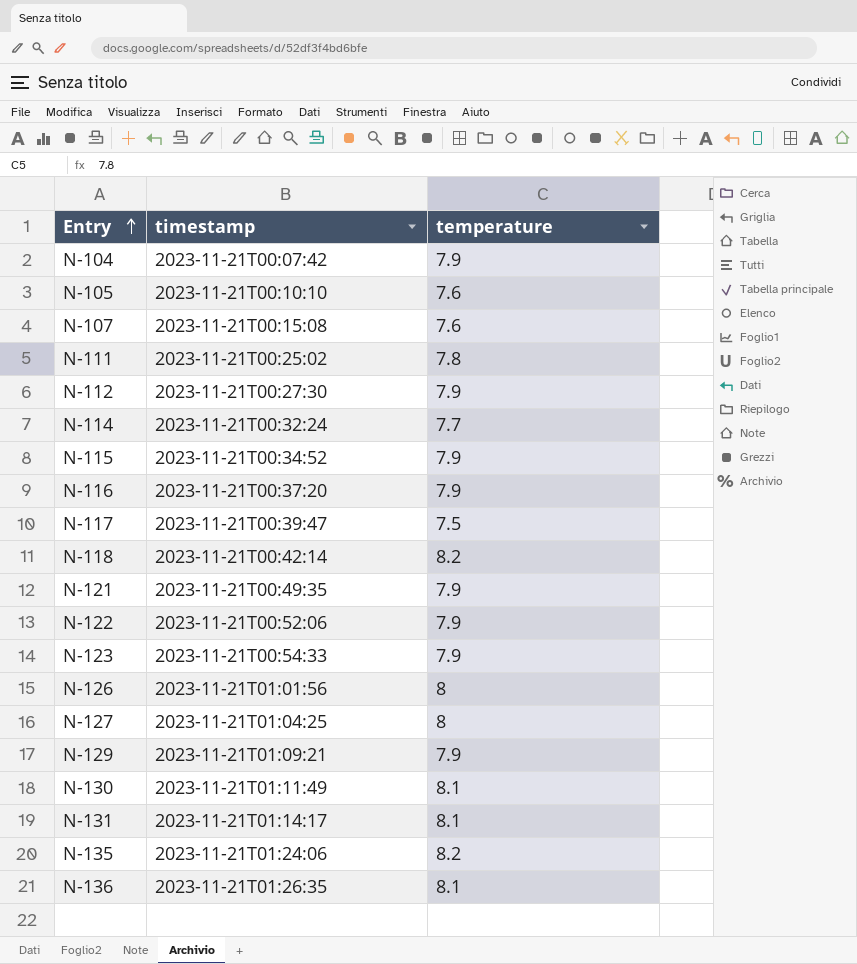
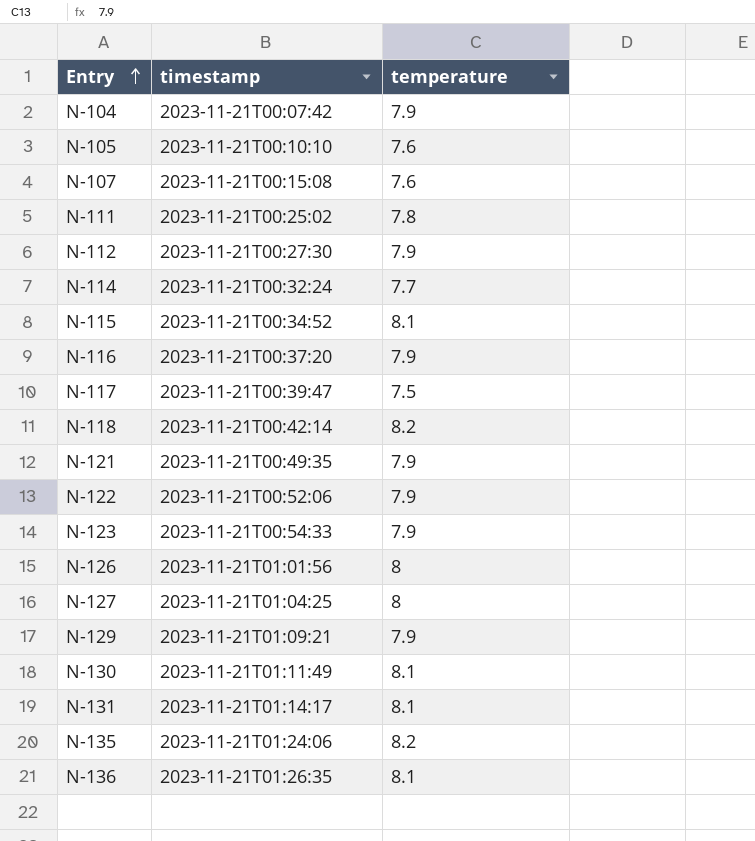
N-115 | temperature: 7.9 -> 8.1

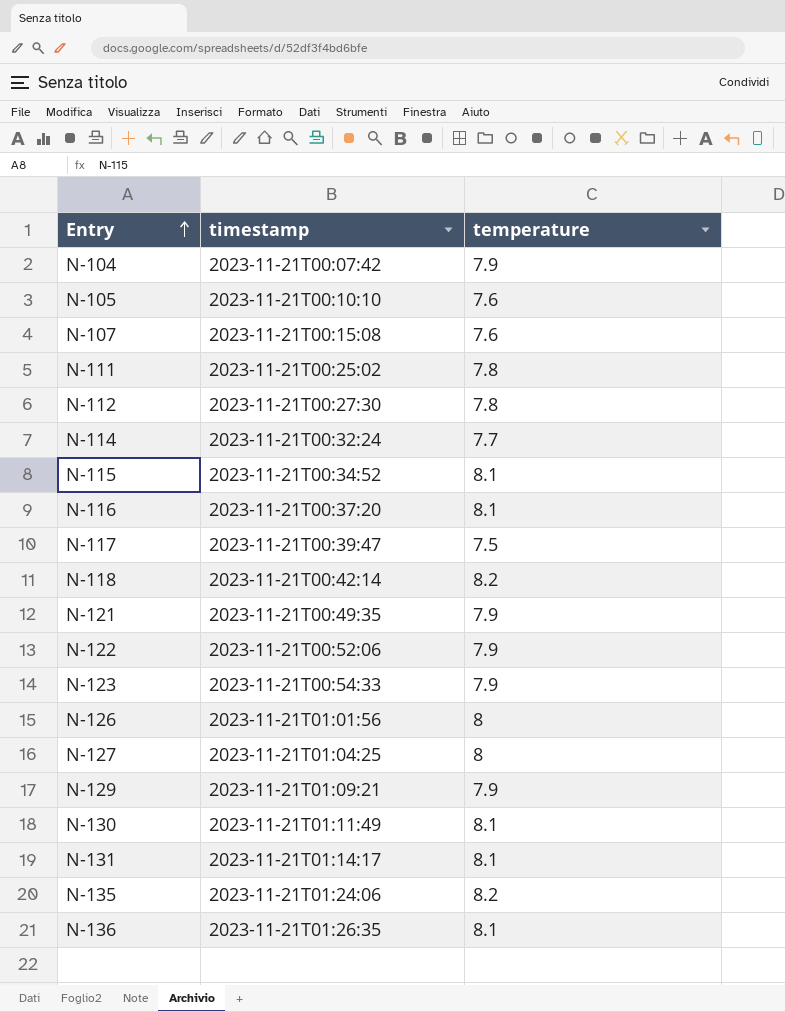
N-112 | temperature: 7.9 -> 7.8
N-116 | temperature: 7.9 -> 8.1

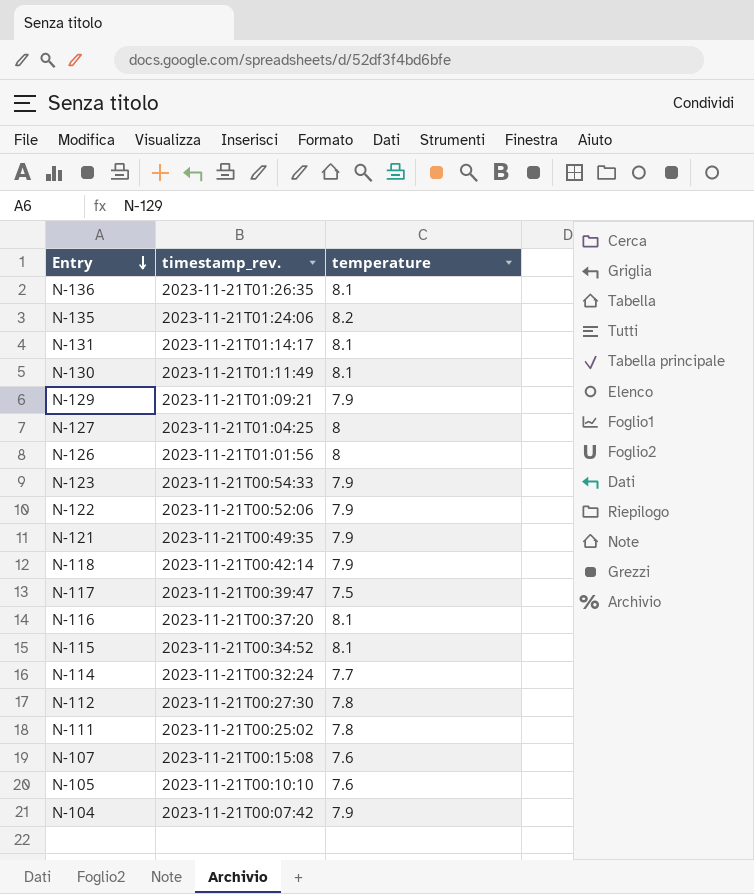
row order: Entry ascending -> Entry descending
column name: timestamp -> timestamp_rev.
N-118 | temperature: 8.2 -> 7.9

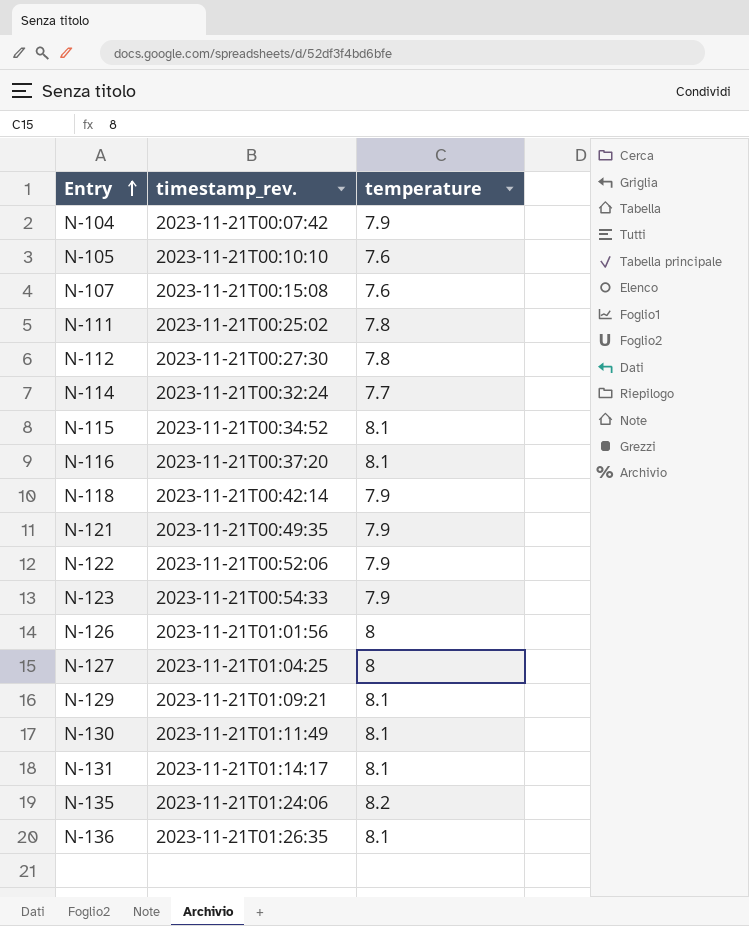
row order: Entry descending -> Entry ascending
row N-117: 2023-11-21T00:39:47 | 7.5 -> none
N-129 | temperature: 7.9 -> 8.1

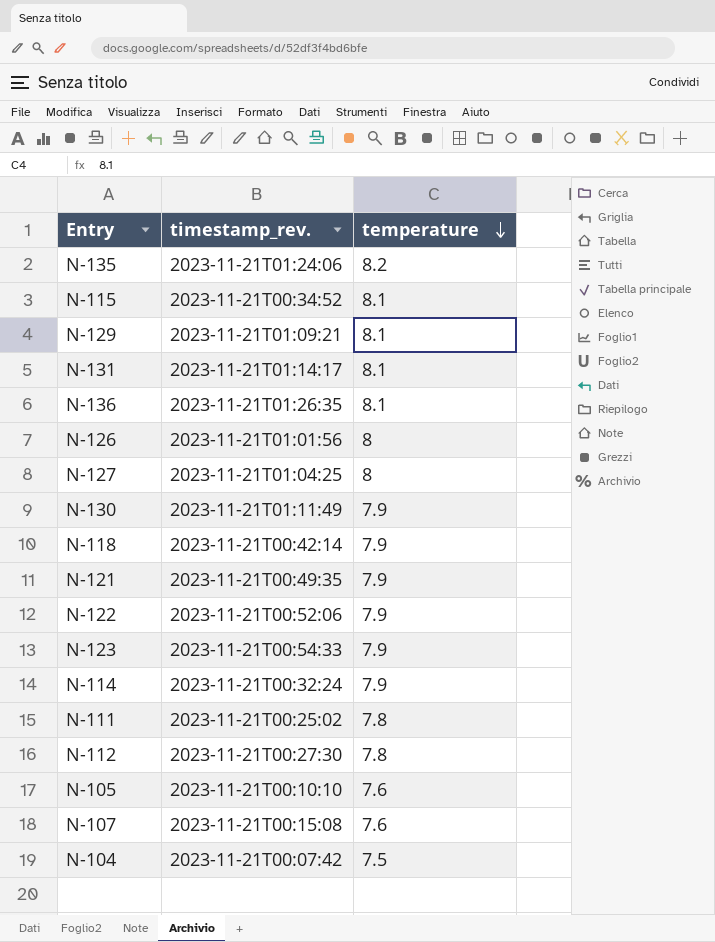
row order: Entry ascending -> temperature descending
row N-116: 2023-11-21T00:37:20 | 8.1 -> none
N-130 | temperature: 8.1 -> 7.9
N-114 | temperature: 7.7 -> 7.9
N-104 | temperature: 7.9 -> 7.5

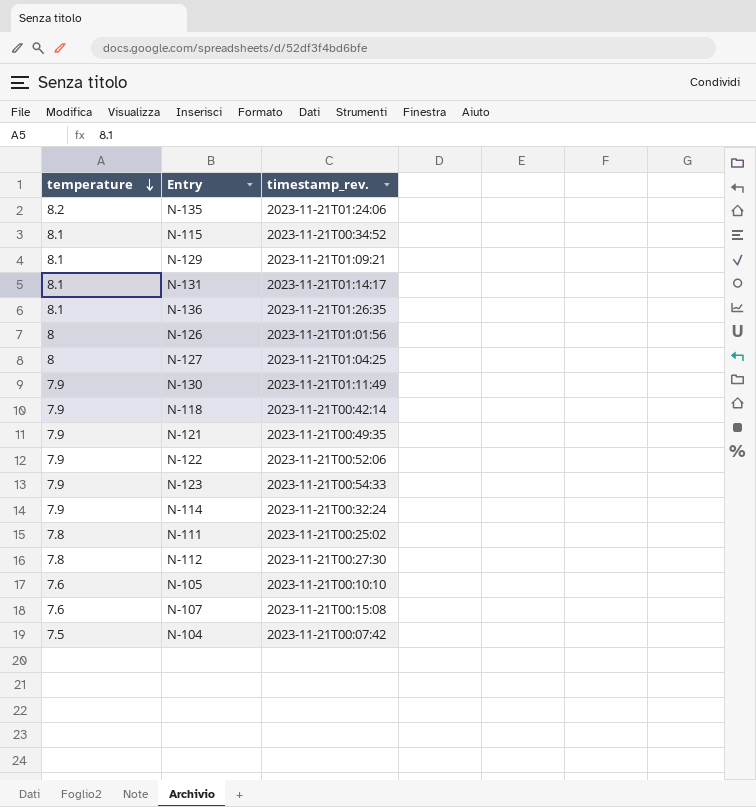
column temperature | position: 3 -> 1

